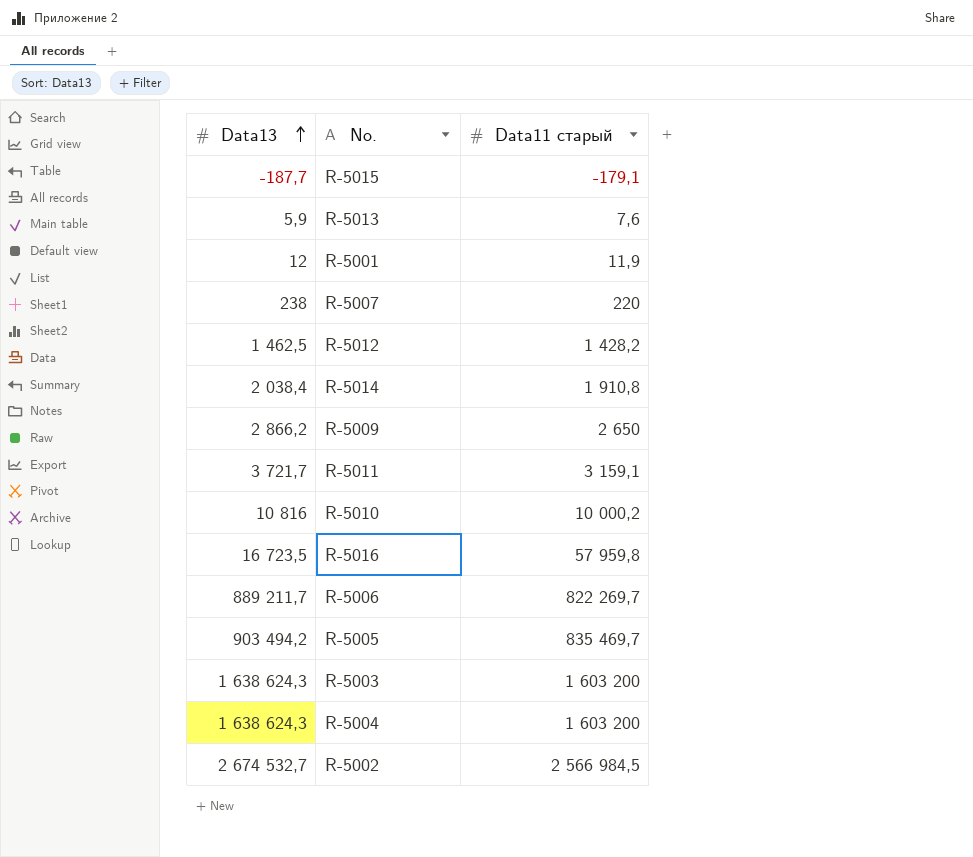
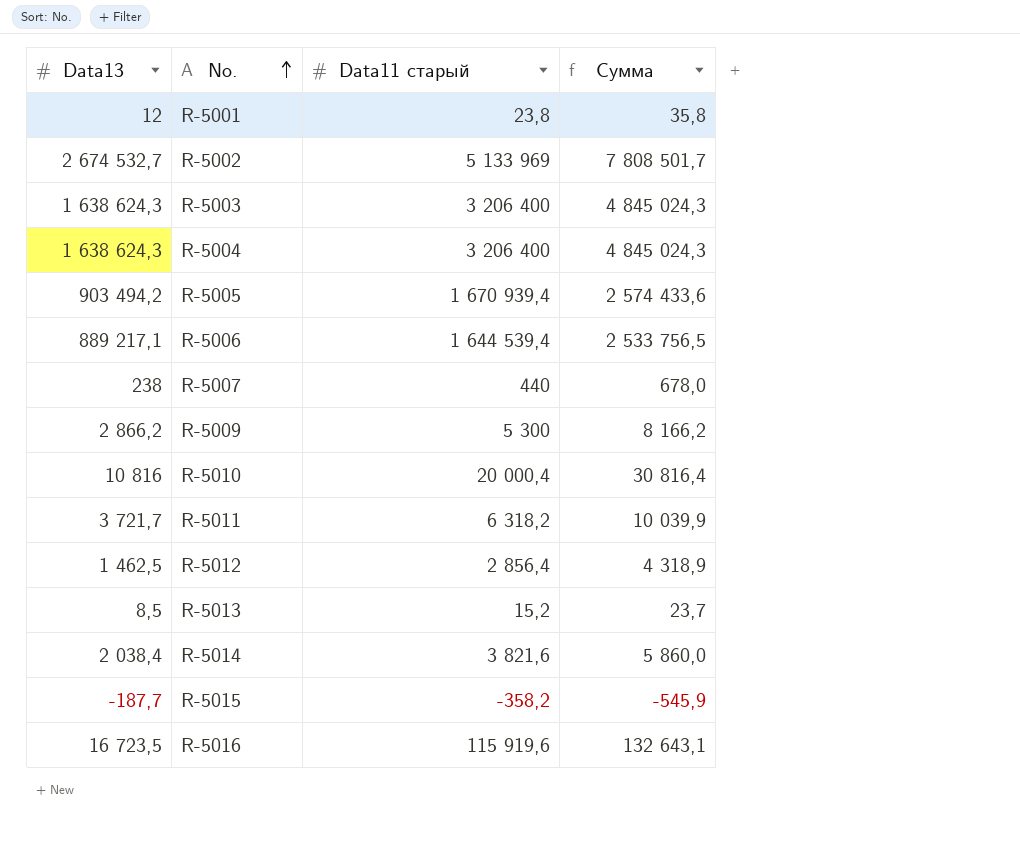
row order: Data13 ascending -> No. ascending
column Сумма | formula: none -> [Data13] + [Data11 старый]
R-5001 | Data11 старый: 11,9 -> 23,8
R-5002 | Data11 старый: 2 566 984,5 -> 5 133 969
R-5003 | Data11 старый: 1 603 200 -> 3 206 400
R-5004 | Data11 старый: 1 603 200 -> 3 206 400
R-5005 | Data11 старый: 835 469,7 -> 1 670 939,4
R-5006 | Data13: 889 211,7 -> 889 217,1
R-5006 | Data11 старый: 822 269,7 -> 1 644 539,4
R-5007 | Data11 старый: 220 -> 440
R-5009 | Data11 старый: 2 650 -> 5 300
R-5010 | Data11 старый: 10 000,2 -> 20 000,4
R-5011 | Data11 старый: 3 159,1 -> 6 318,2
R-5012 | Data11 старый: 1 428,2 -> 2 856,4
R-5013 | Data13: 5,9 -> 8,5
R-5013 | Data11 старый: 7,6 -> 15,2
R-5014 | Data11 старый: 1 910,8 -> 3 821,6
R-5015 | Data11 старый: -179,1 -> -358,2
R-5016 | Data11 старый: 57 959,8 -> 115 919,6

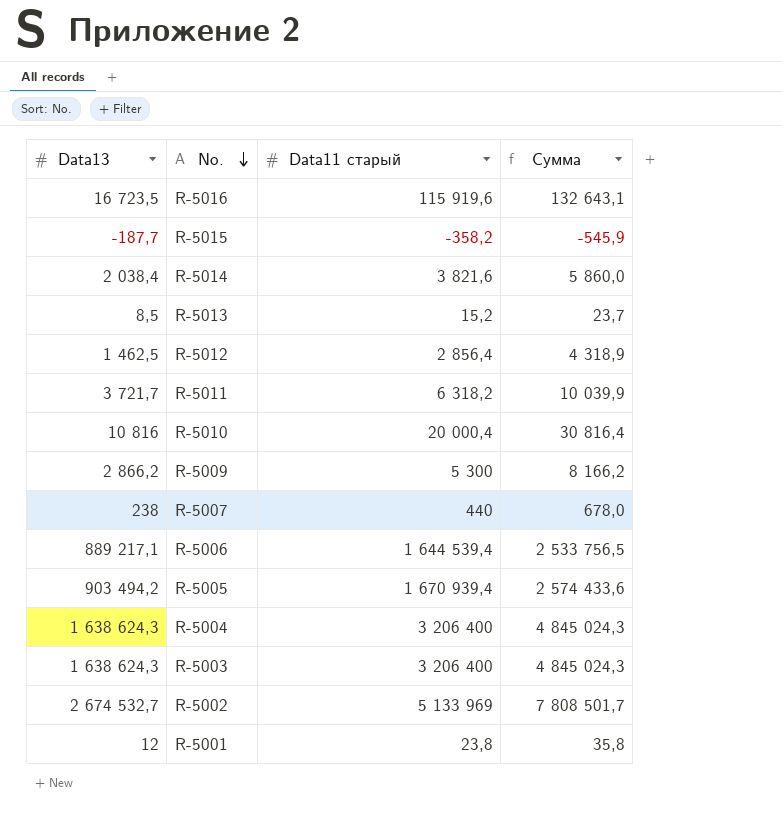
row order: No. ascending -> No. descending

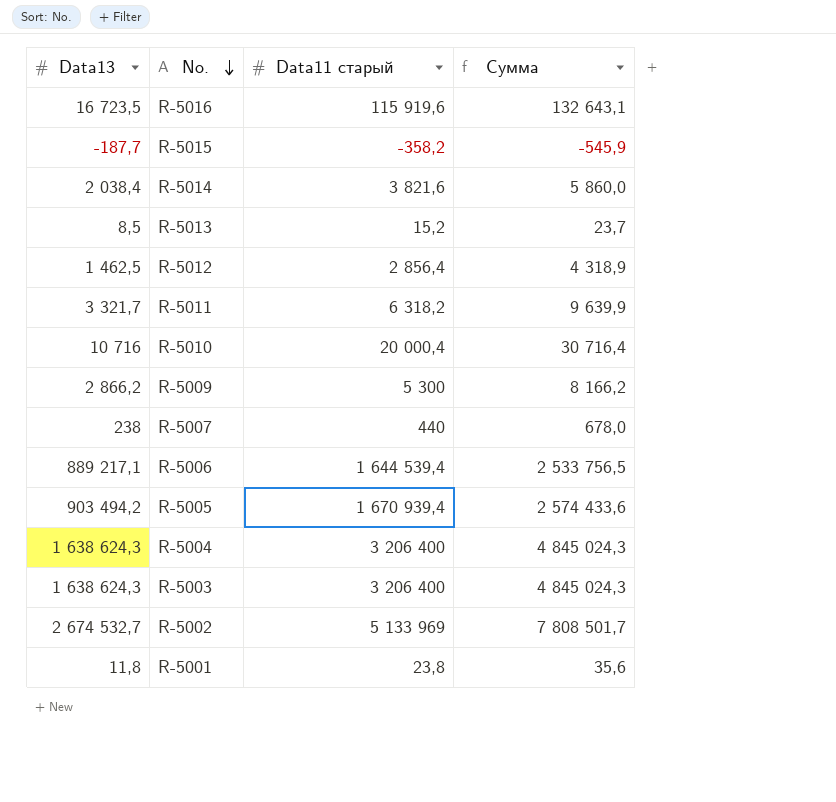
R-5011 | Data13: 3 721,7 -> 3 321,7
R-5011 | Сумма: 10 039,9 -> 9 639,9
R-5010 | Data13: 10 816 -> 10 716
R-5010 | Сумма: 30 816,4 -> 30 716,4
R-5001 | Data13: 12 -> 11,8
R-5001 | Сумма: 35,8 -> 35,6

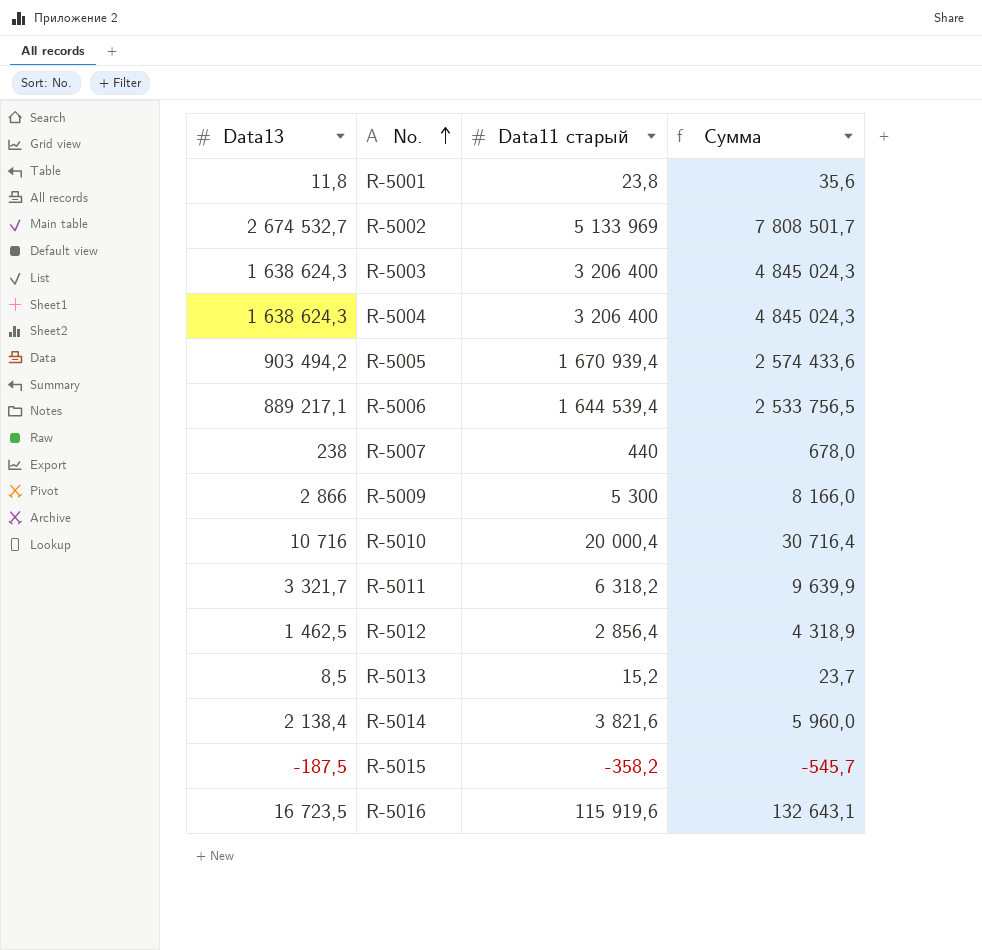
row order: No. descending -> No. ascending
R-5009 | Data13: 2 866,2 -> 2 866
R-5009 | Сумма: 8 166,2 -> 8 166,0
R-5014 | Data13: 2 038,4 -> 2 138,4
R-5014 | Сумма: 5 860,0 -> 5 960,0
R-5015 | Data13: -187,7 -> -187,5
R-5015 | Сумма: -545,9 -> -545,7

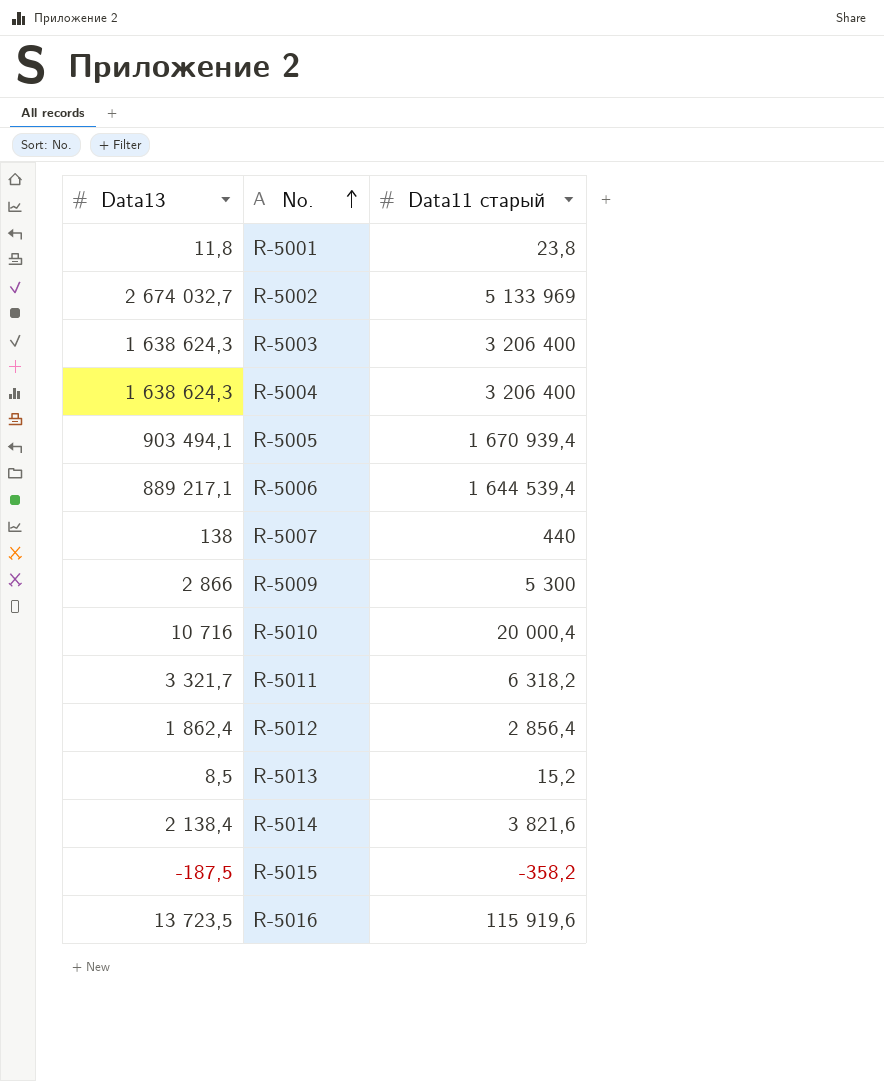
column Сумма | formula: [Data13] + [Data11 старый] -> none
R-5002 | Data13: 2 674 532,7 -> 2 674 032,7
R-5005 | Data13: 903 494,2 -> 903 494,1
R-5007 | Data13: 238 -> 138
R-5012 | Data13: 1 462,5 -> 1 862,4
R-5016 | Data13: 16 723,5 -> 13 723,5

